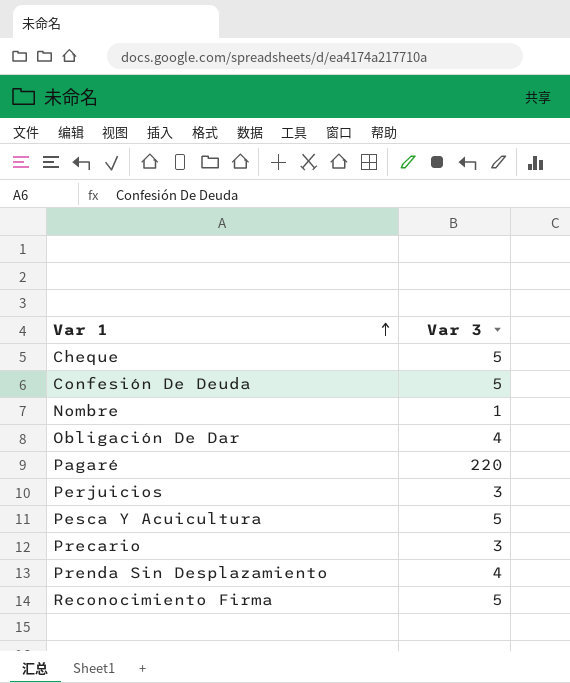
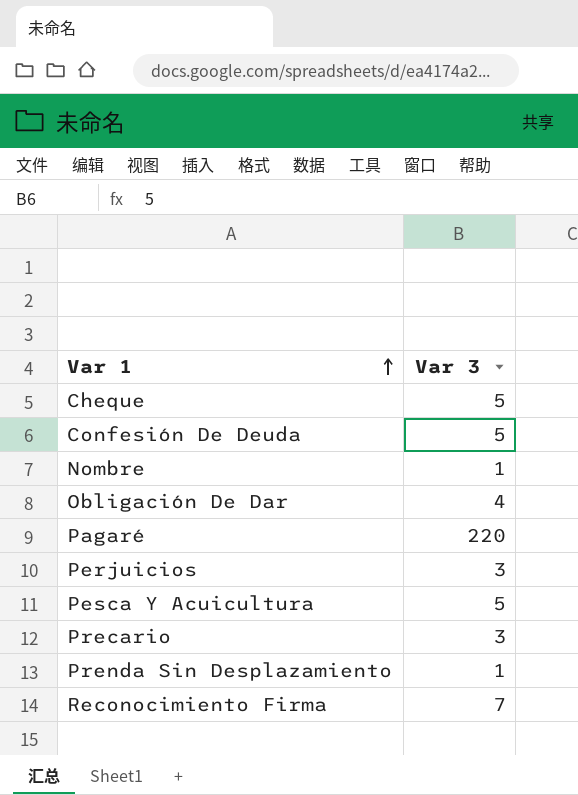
Prenda Sin Desplazamiento | Var 3: 4 -> 1
Reconocimiento Firma | Var 3: 5 -> 7

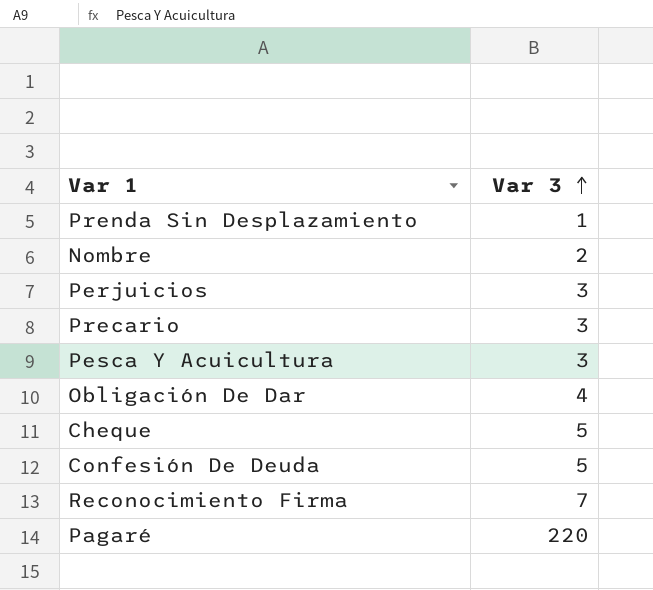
row order: Var 1 ascending -> Var 3 ascending
Nombre | Var 3: 1 -> 2
Pesca Y Acuicultura | Var 3: 5 -> 3

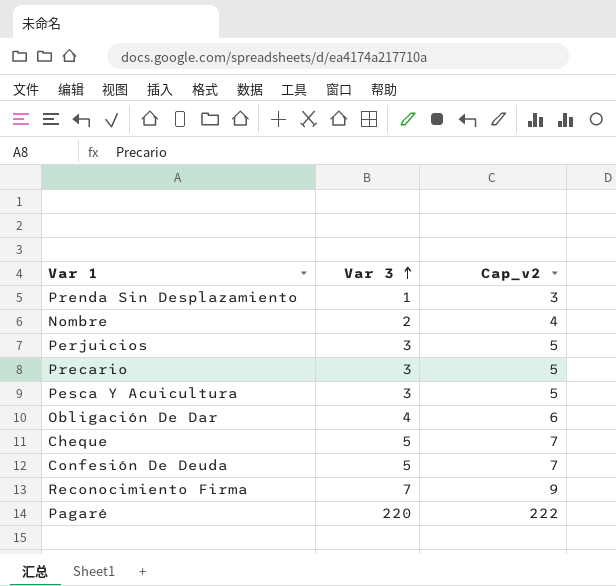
column Cap_v2 | formula: none -> [Var 3] + 2

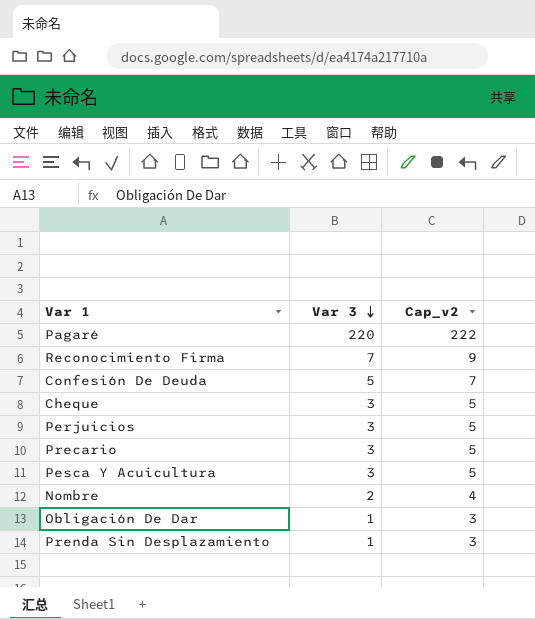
row order: Var 3 ascending -> Var 3 descending
Cheque | Var 3: 5 -> 3
Cheque | Cap_v2: 7 -> 5
Obligación De Dar | Var 3: 4 -> 1
Obligación De Dar | Cap_v2: 6 -> 3

